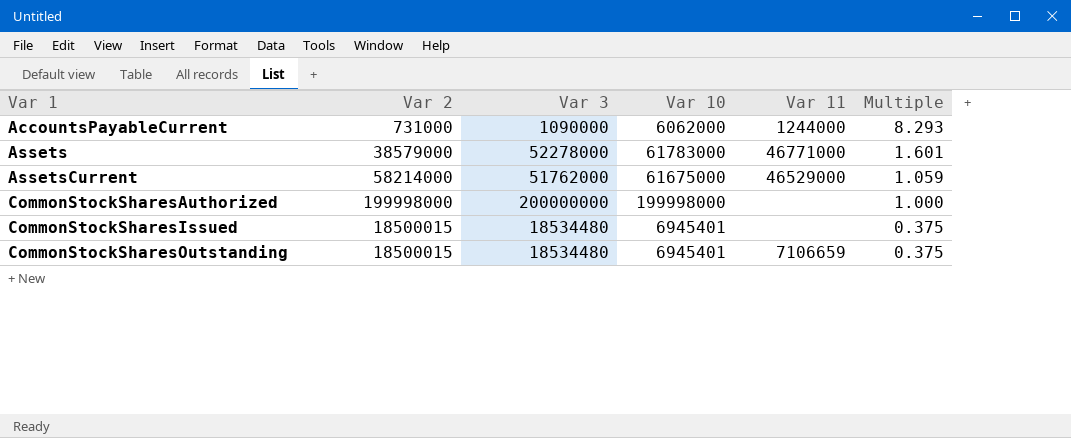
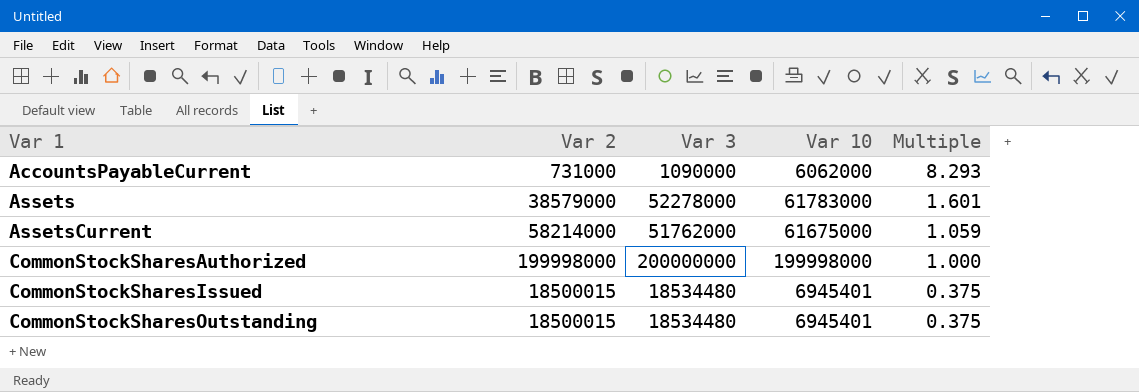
column Var 11 | position: 5 -> none

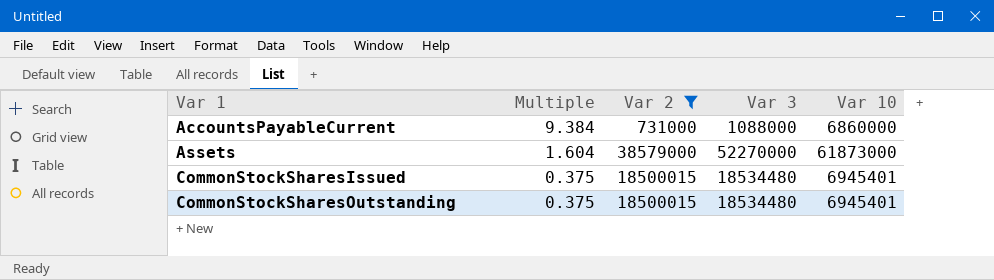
filter: none -> Var 2 <= 38579000
column Multiple | position: 5 -> 2
AccountsPayableCurrent | Multiple: 8.293 -> 9.384
AccountsPayableCurrent | Var 3: 1090000 -> 1088000
AccountsPayableCurrent | Var 10: 6062000 -> 6860000
Assets | Multiple: 1.601 -> 1.604
Assets | Var 3: 52278000 -> 52270000
Assets | Var 10: 61783000 -> 61873000

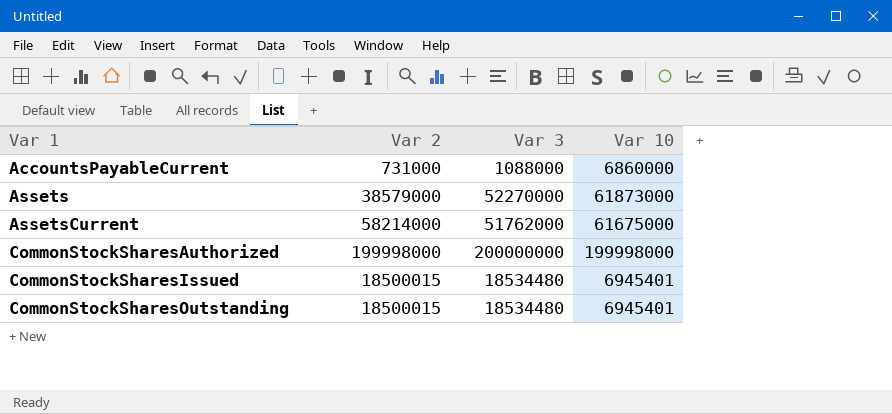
filter: Var 2 <= 38579000 -> none
column Multiple | formula: [Var 10] / [Var 2] -> none

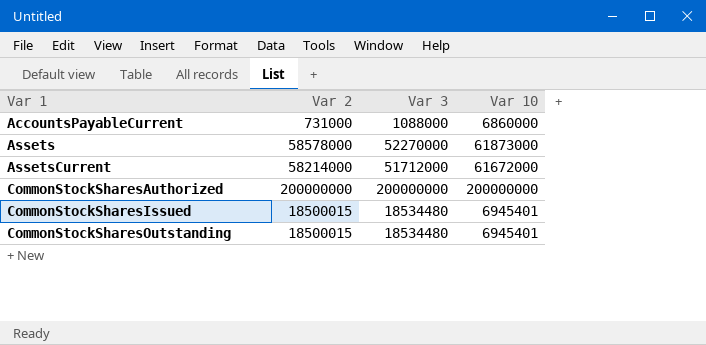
Assets | Var 2: 38579000 -> 58578000
AssetsCurrent | Var 3: 51762000 -> 51712000
AssetsCurrent | Var 10: 61675000 -> 61672000
CommonStockSharesAuthorized | Var 2: 199998000 -> 200000000
CommonStockSharesAuthorized | Var 10: 199998000 -> 200000000

